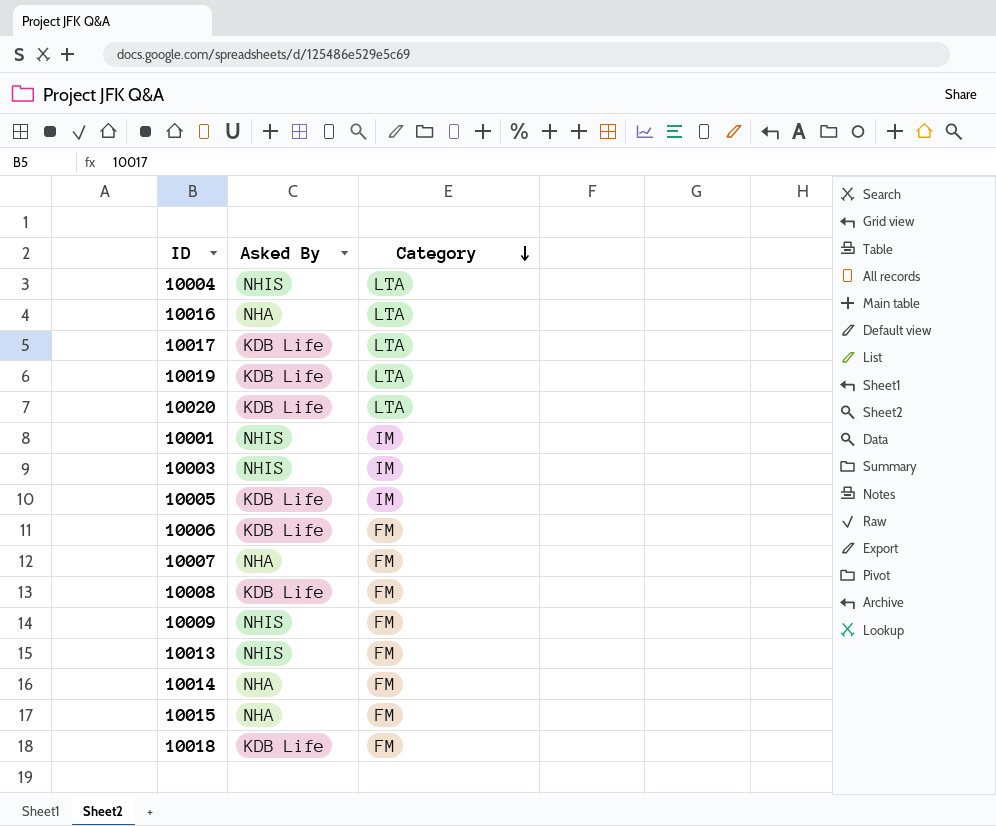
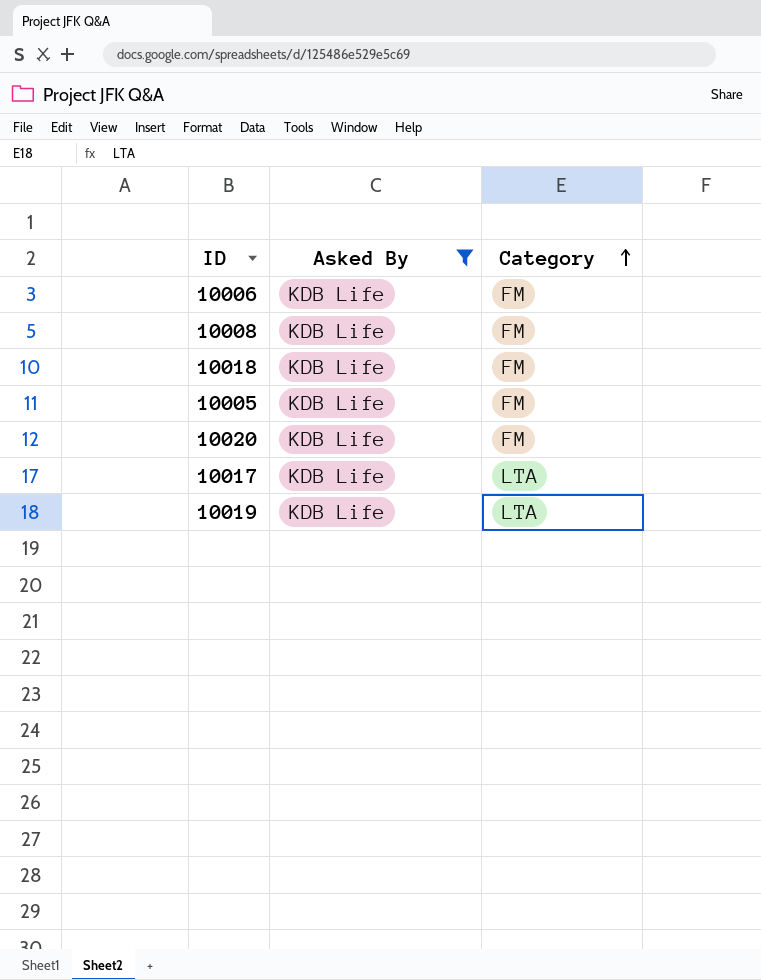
filter: none -> Asked By = KDB Life
row order: Category descending -> Category ascending
10005 | Category: IM -> FM
10020 | Category: LTA -> FM

